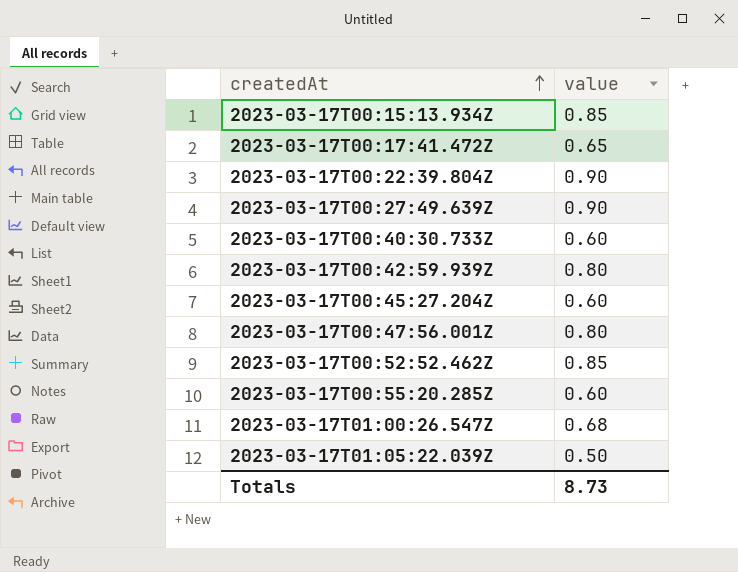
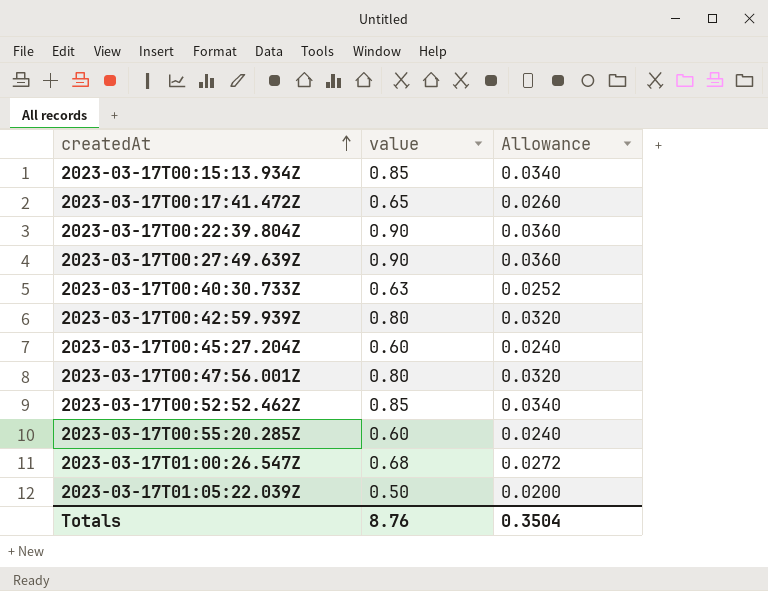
column Allowance | formula: none -> [value] * 0.04
2023-03-17T00:40:30.733Z | value: 0.60 -> 0.63
Totals | value: 8.73 -> 8.76

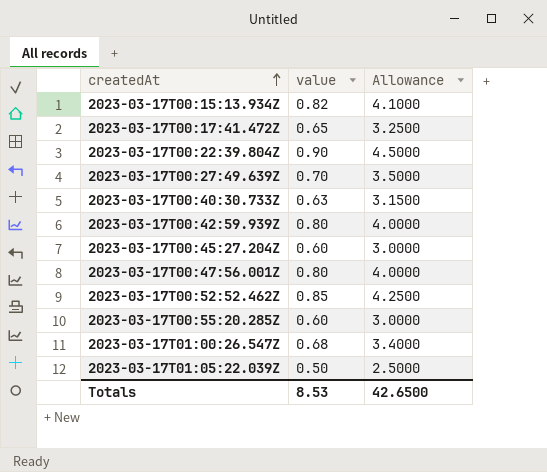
column Allowance | formula: [value] * 0.04 -> [value] * 5
2023-03-17T00:15:13.934Z | value: 0.85 -> 0.82
2023-03-17T00:27:49.639Z | value: 0.90 -> 0.70
Totals | value: 8.76 -> 8.53
Totals | Allowance: 0.3504 -> 42.6500

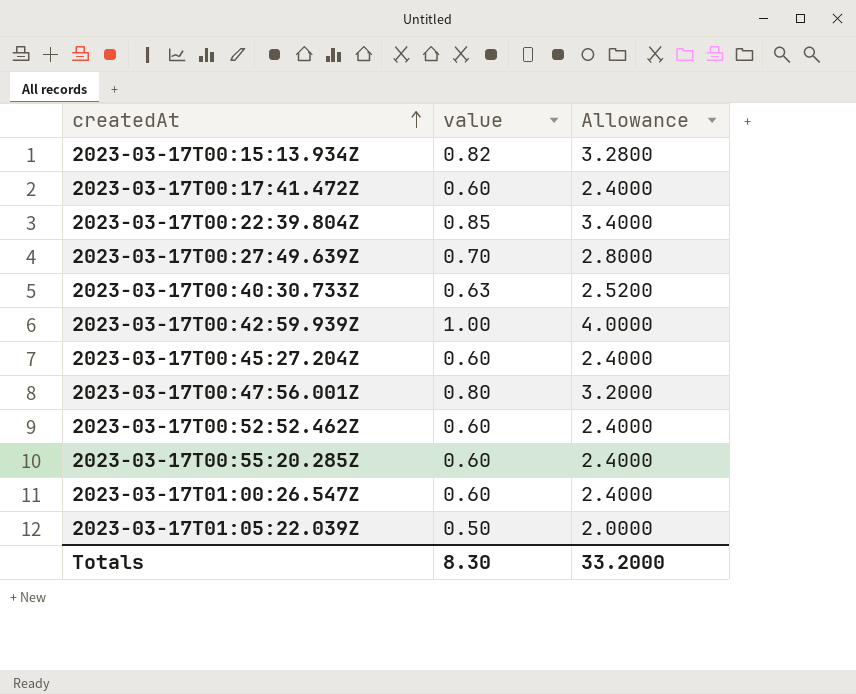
column Allowance | formula: [value] * 5 -> [value] * 4
2023-03-17T00:17:41.472Z | value: 0.65 -> 0.60
2023-03-17T00:22:39.804Z | value: 0.90 -> 0.85
2023-03-17T00:42:59.939Z | value: 0.80 -> 1.00
2023-03-17T00:52:52.462Z | value: 0.85 -> 0.60
2023-03-17T01:00:26.547Z | value: 0.68 -> 0.60
Totals | value: 8.53 -> 8.30
Totals | Allowance: 42.6500 -> 33.2000

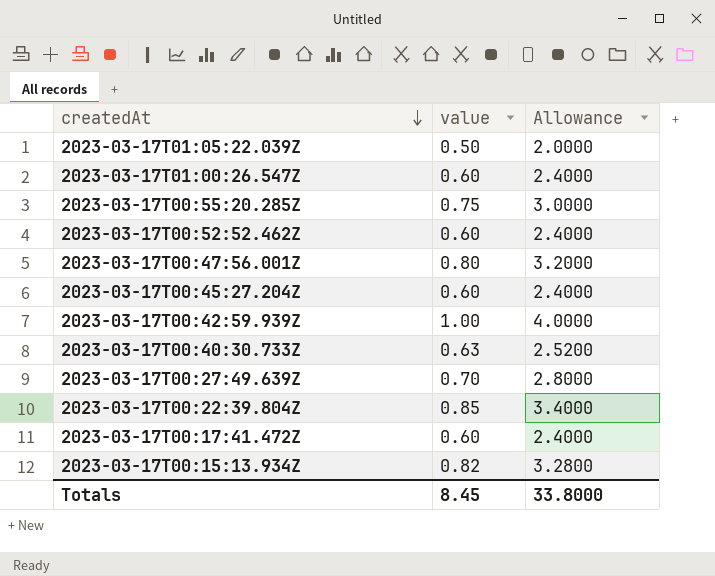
row order: createdAt ascending -> createdAt descending
2023-03-17T00:55:20.285Z | value: 0.60 -> 0.75
2023-03-17T00:55:20.285Z | Allowance: 2.4000 -> 3.0000
Totals | value: 8.30 -> 8.45
Totals | Allowance: 33.2000 -> 33.8000

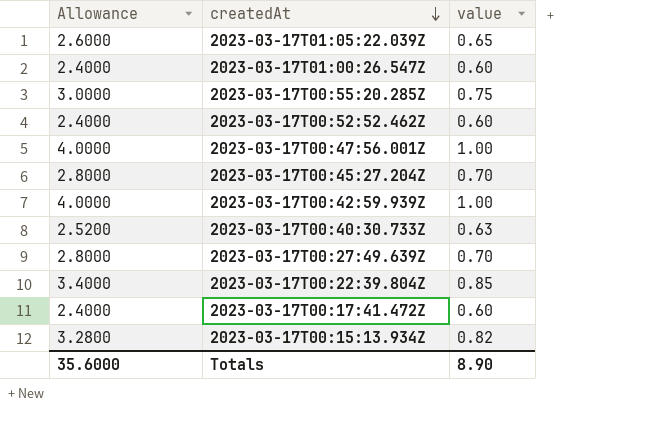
column Allowance | position: 3 -> 1
2023-03-17T01:05:22.039Z | Allowance: 2.0000 -> 2.6000
2023-03-17T01:05:22.039Z | value: 0.50 -> 0.65
2023-03-17T00:47:56.001Z | Allowance: 3.2000 -> 4.0000
2023-03-17T00:47:56.001Z | value: 0.80 -> 1.00
2023-03-17T00:45:27.204Z | Allowance: 2.4000 -> 2.8000
2023-03-17T00:45:27.204Z | value: 0.60 -> 0.70
Totals | Allowance: 33.8000 -> 35.6000
Totals | value: 8.45 -> 8.90

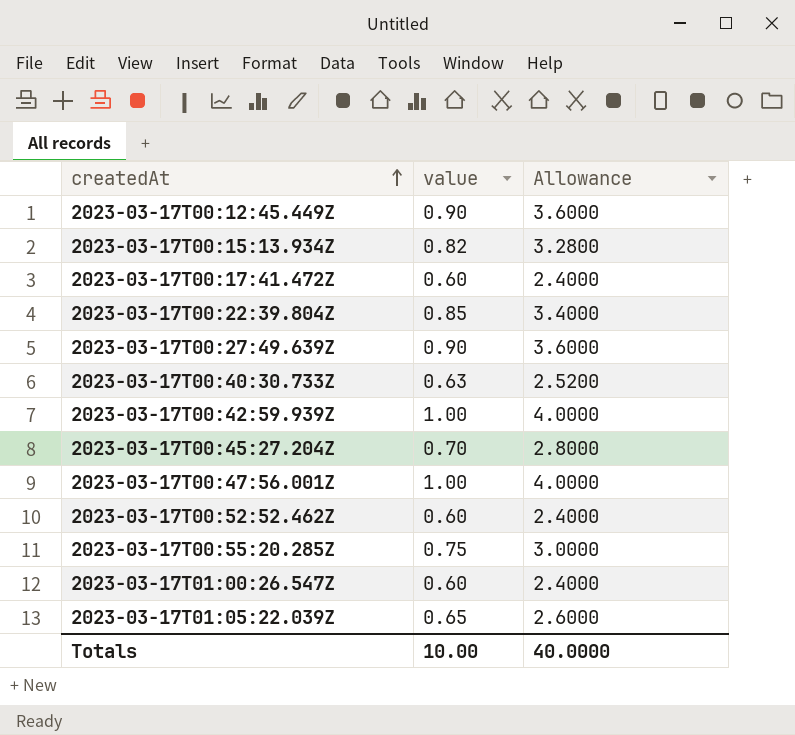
row order: createdAt descending -> createdAt ascending
column Allowance | position: 1 -> 3
row 2023-03-17T00:12:45.449Z: none -> 0.90 | 3.6000
2023-03-17T00:27:49.639Z | value: 0.70 -> 0.90
2023-03-17T00:27:49.639Z | Allowance: 2.8000 -> 3.6000
Totals | value: 8.90 -> 10.00
Totals | Allowance: 35.6000 -> 40.0000

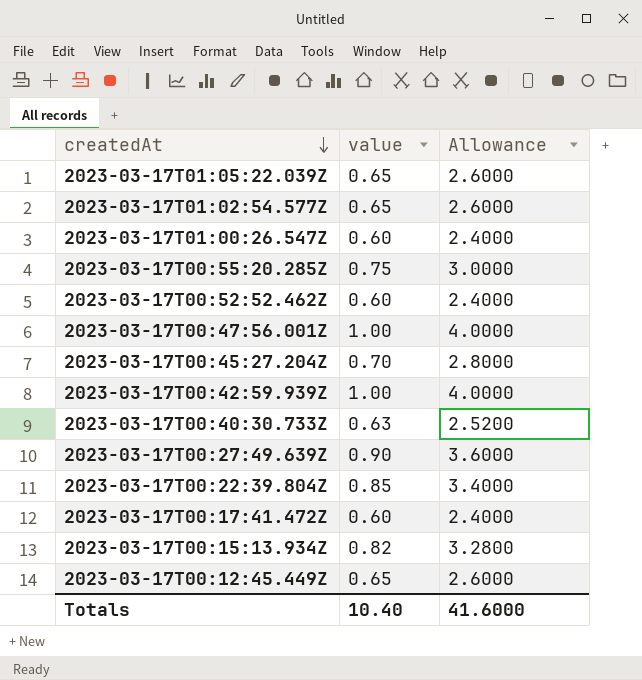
row order: createdAt ascending -> createdAt descending
row 2023-03-17T01:02:54.577Z: none -> 0.65 | 2.6000
2023-03-17T00:12:45.449Z | value: 0.90 -> 0.65
2023-03-17T00:12:45.449Z | Allowance: 3.6000 -> 2.6000
Totals | value: 10.00 -> 10.40
Totals | Allowance: 40.0000 -> 41.6000

